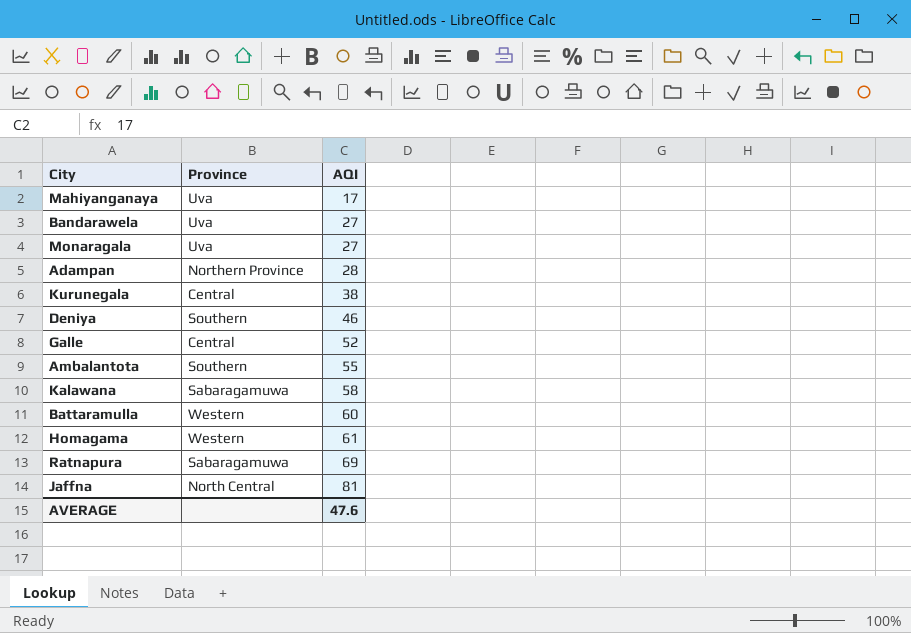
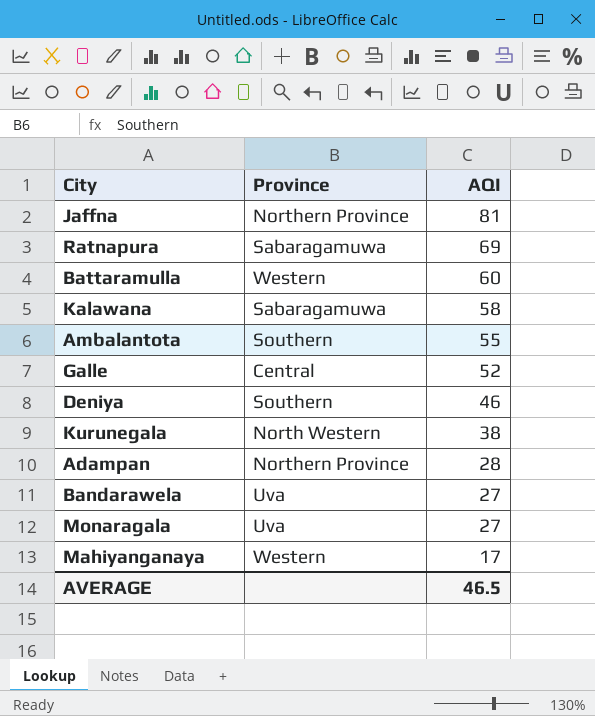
row order: AQI ascending -> AQI descending
row Homagama: Western | 61 -> none
Jaffna | Province: North Central -> Northern Province
Kurunegala | Province: Central -> North Western
Mahiyanganaya | Province: Uva -> Western
AVERAGE | AQI: 47.6 -> 46.5

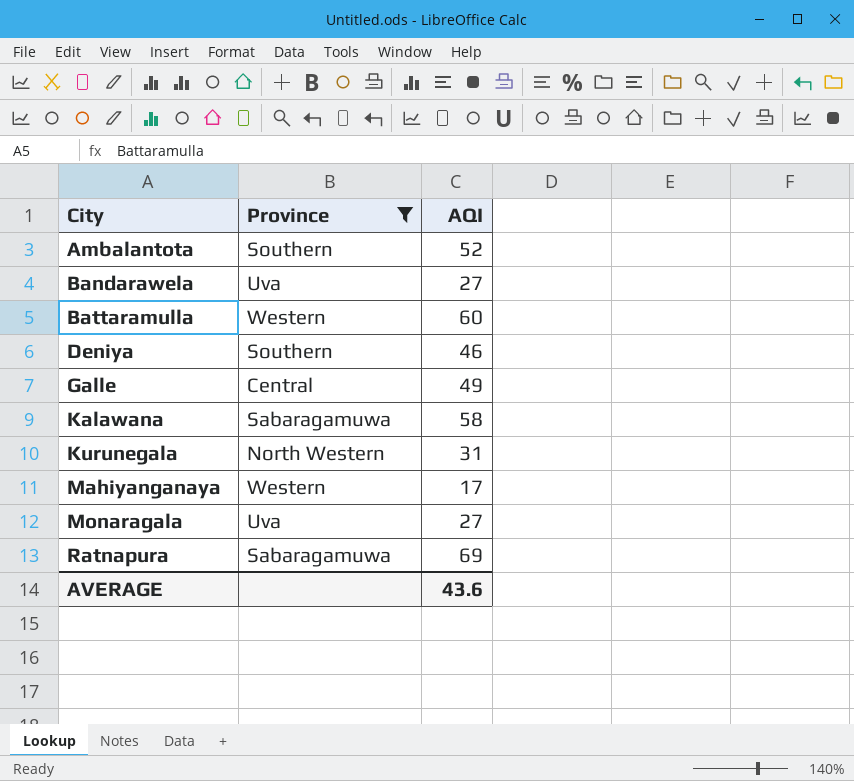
filter: none -> Province != Northern Province
row order: AQI descending -> City ascending
Ambalantota | AQI: 55 -> 52
Galle | AQI: 52 -> 49
Kurunegala | AQI: 38 -> 31
AVERAGE | AQI: 46.5 -> 43.6

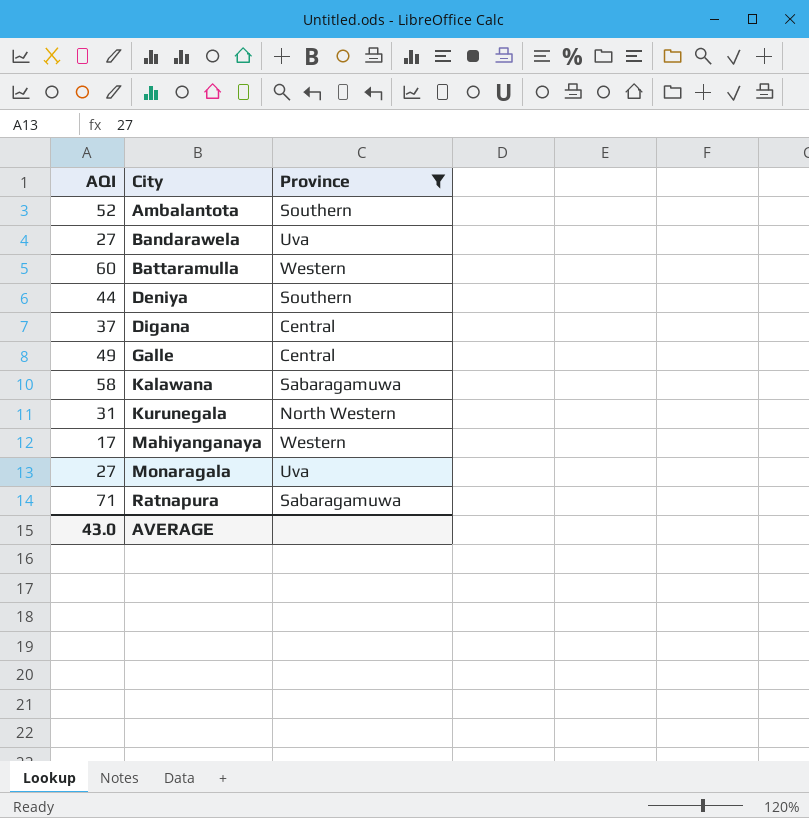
column AQI | position: 3 -> 1
Deniya | AQI: 46 -> 44
row Digana: none -> 37 | Central
Ratnapura | AQI: 69 -> 71
AVERAGE | AQI: 43.6 -> 43.0

